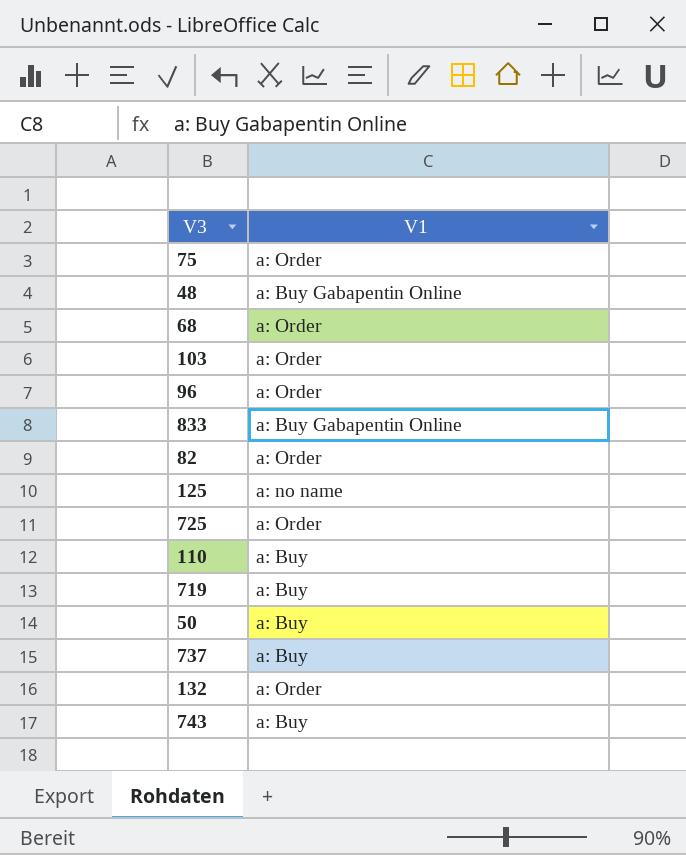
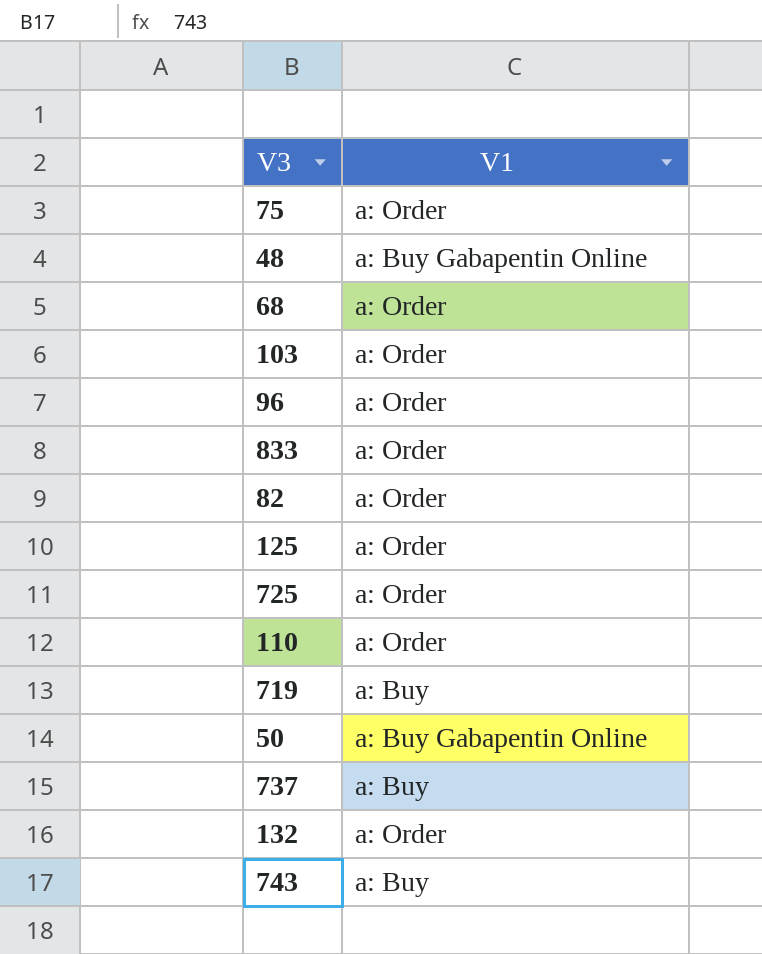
833 | V1: a: Buy Gabapentin Online -> a: Order
125 | V1: a: no name -> a: Order
110 | V1: a: Buy -> a: Order
50 | V1: a: Buy -> a: Buy Gabapentin Online

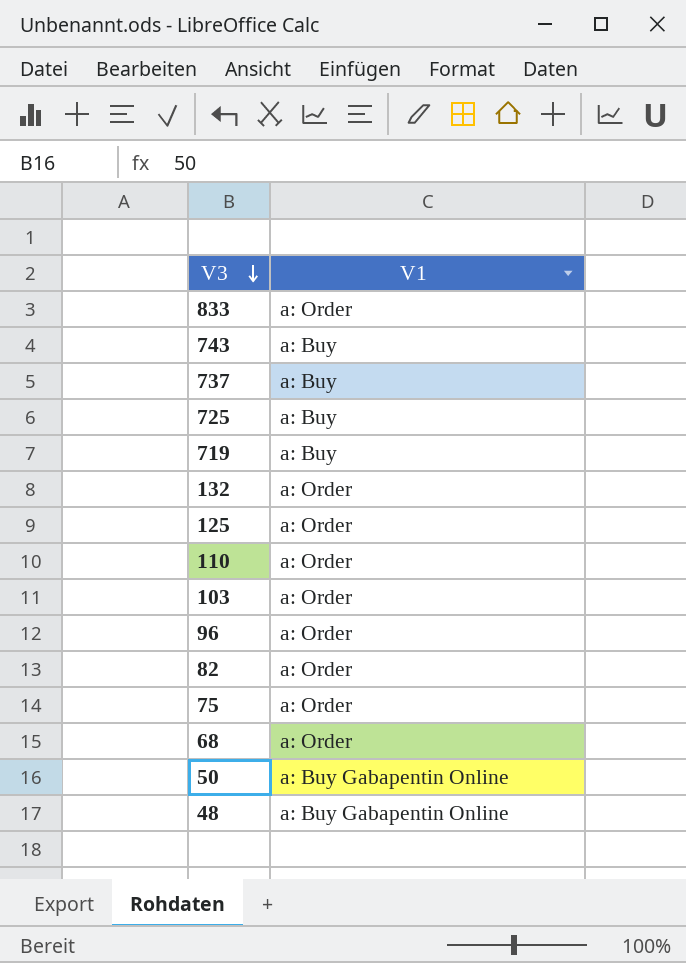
row order: none -> V3 descending
725 | V1: a: Order -> a: Buy

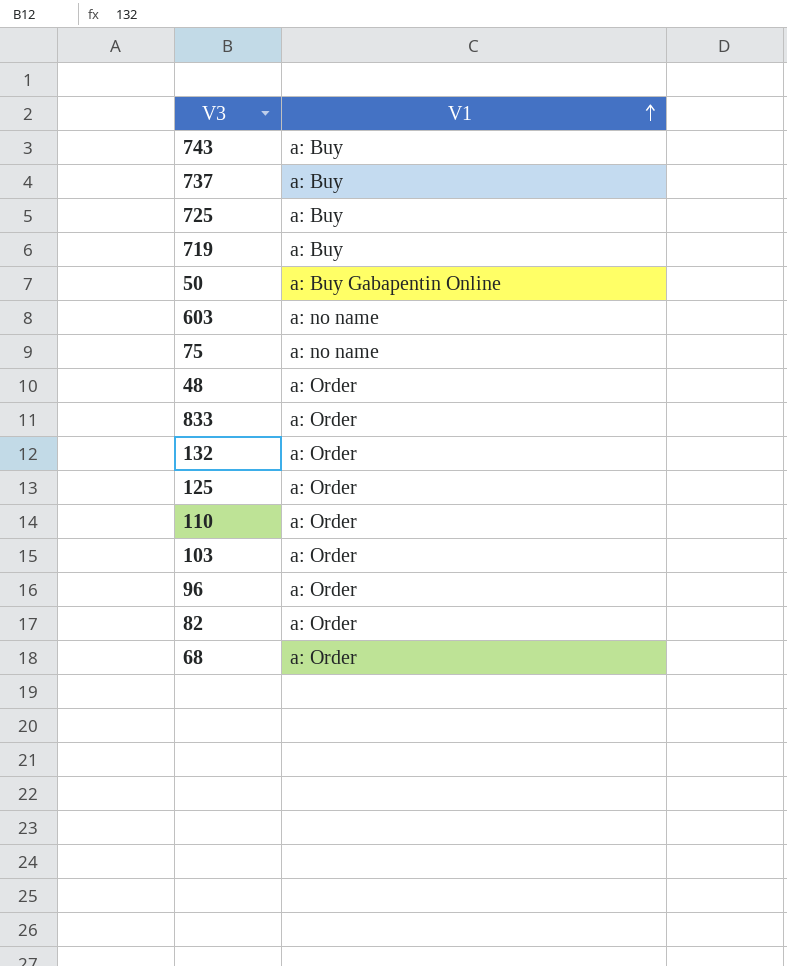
row order: V3 descending -> V1 ascending
row 603: none -> a: no name
75 | V1: a: Order -> a: no name
48 | V1: a: Buy Gabapentin Online -> a: Order

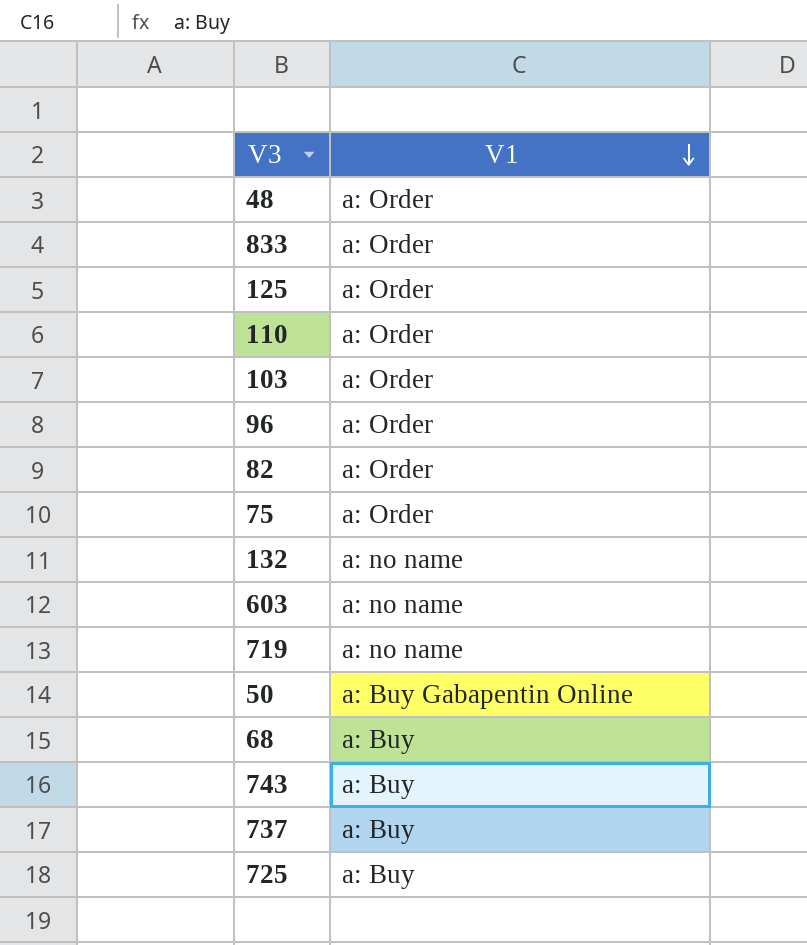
row order: V1 ascending -> V1 descending
75 | V1: a: no name -> a: Order
132 | V1: a: Order -> a: no name
719 | V1: a: Buy -> a: no name
68 | V1: a: Order -> a: Buy

